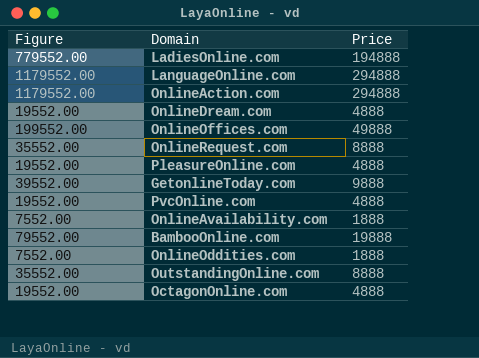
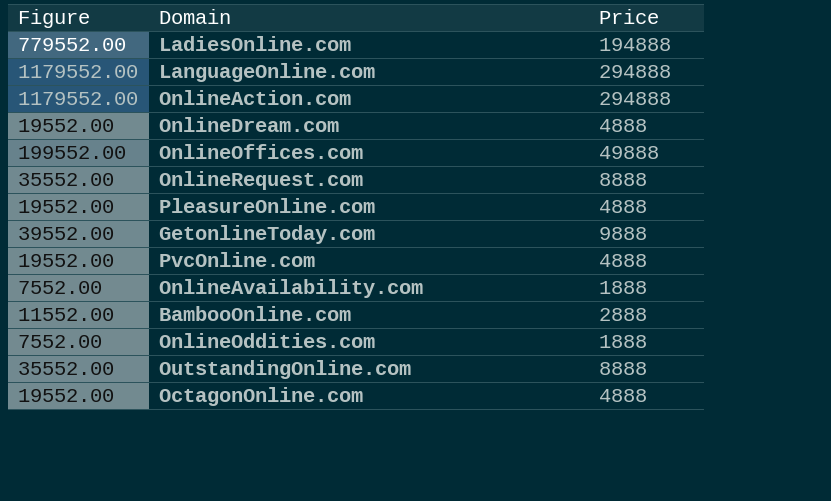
BambooOnline.com | Figure: 79552.00 -> 11552.00
BambooOnline.com | Price: 19888 -> 2888

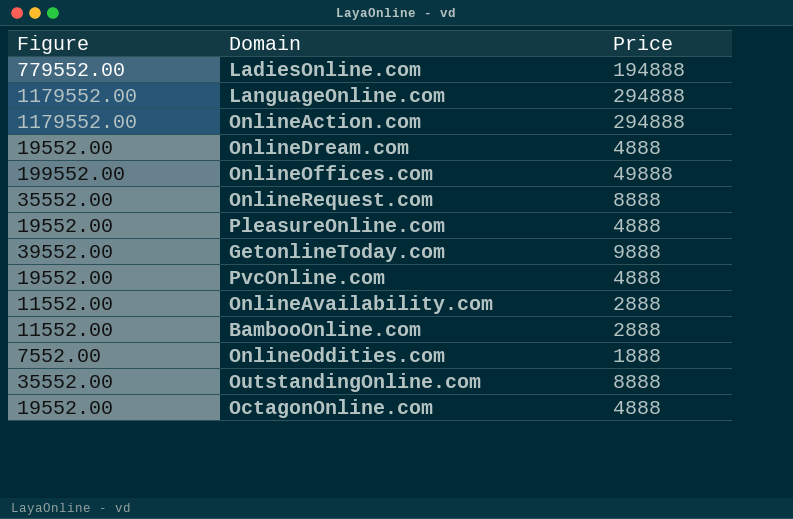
OnlineAvailability.com | Figure: 7552.00 -> 11552.00
OnlineAvailability.com | Price: 1888 -> 2888

